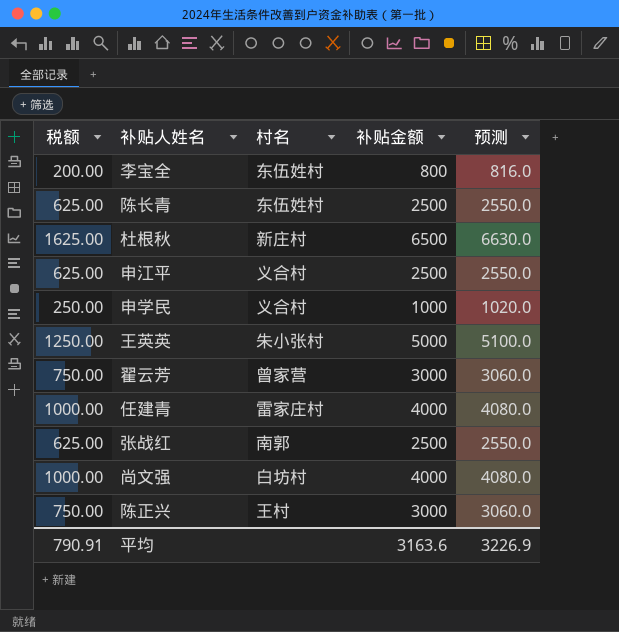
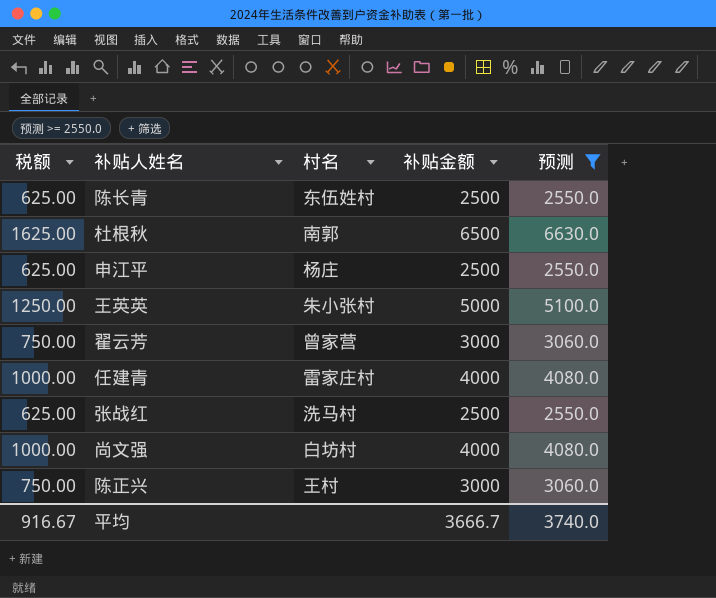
filter: none -> 预测 >= 2550.0
杜根秋 | 村名: 新庄村 -> 南郭
申江平 | 村名: 义合村 -> 杨庄
张战红 | 村名: 南郭 -> 洗马村
平均 | 税额: 790.91 -> 916.67
平均 | 补贴金额: 3163.6 -> 3666.7
平均 | 预测: 3226.9 -> 3740.0

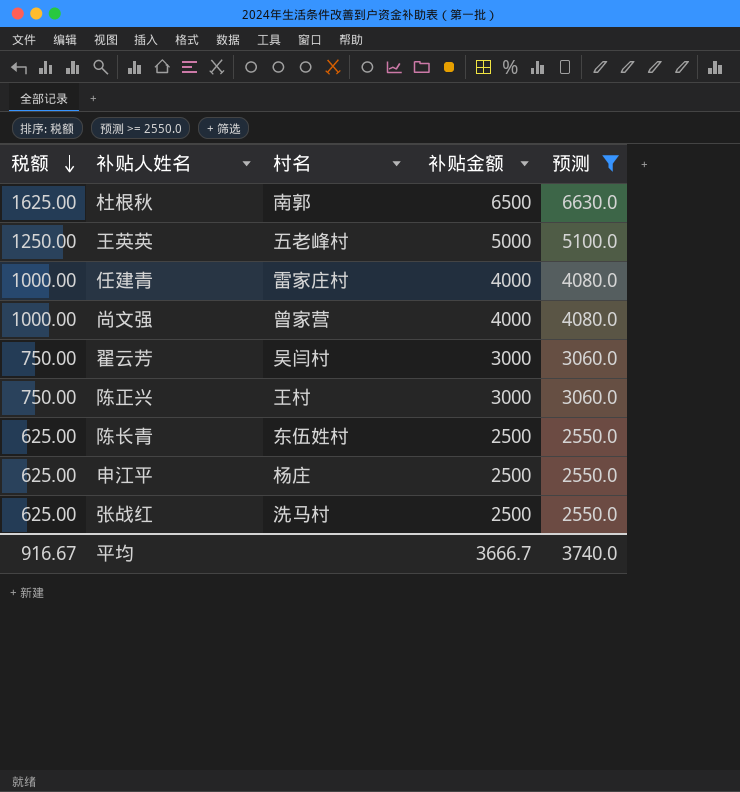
row order: none -> 税额 descending
王英英 | 村名: 朱小张村 -> 五老峰村
尚文强 | 村名: 白坊村 -> 曾家营
翟云芳 | 村名: 曾家营 -> 吴闫村

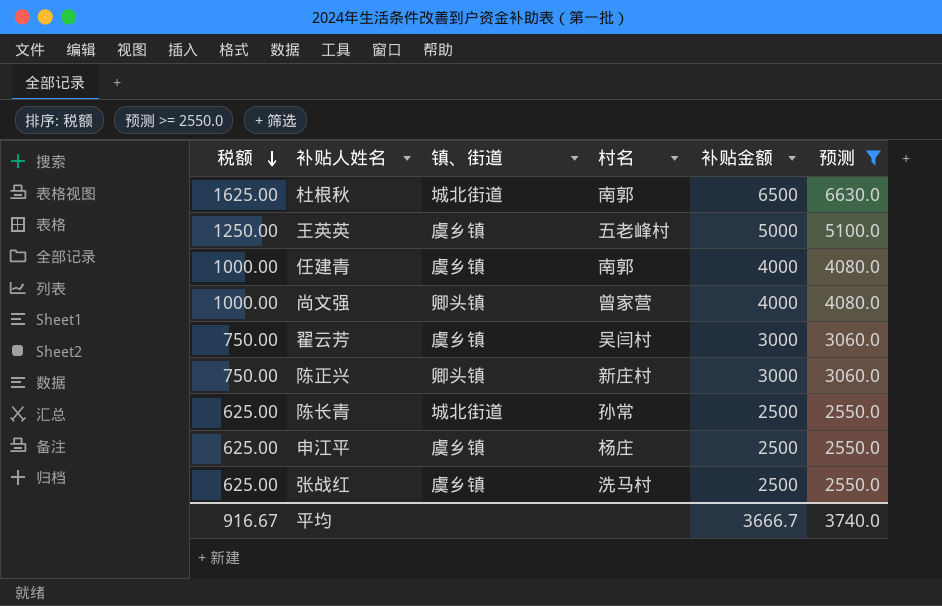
column 镇、街道 | position: none -> 3
任建青 | 村名: 雷家庄村 -> 南郭
陈正兴 | 村名: 王村 -> 新庄村
陈长青 | 村名: 东伍姓村 -> 孙常

